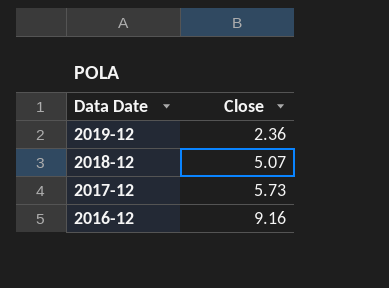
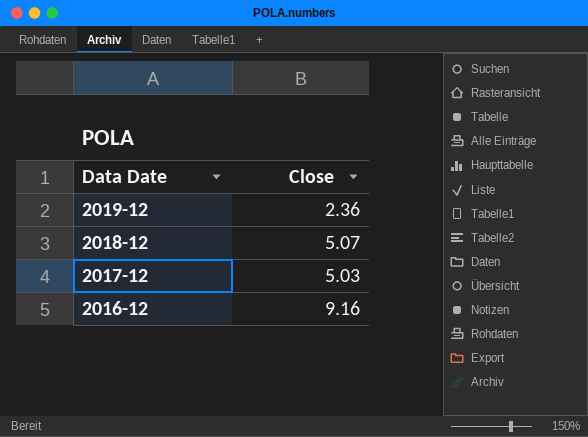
2017-12 | Close: 5.73 -> 5.03

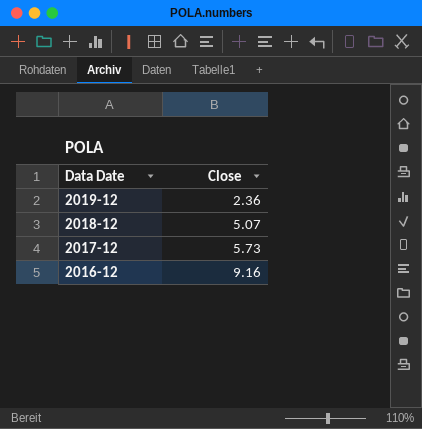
2017-12 | Close: 5.03 -> 5.73

